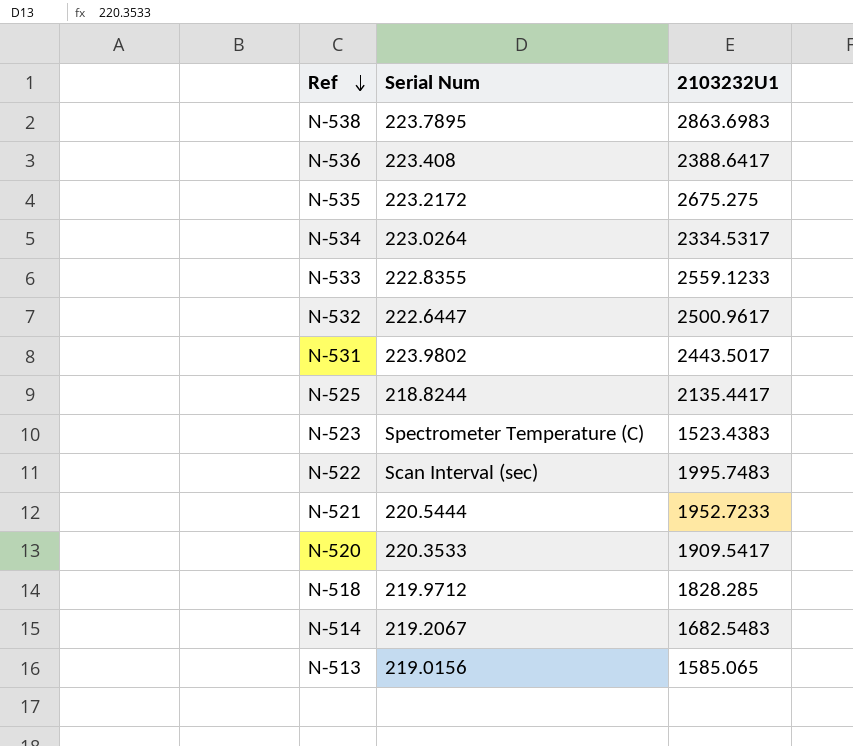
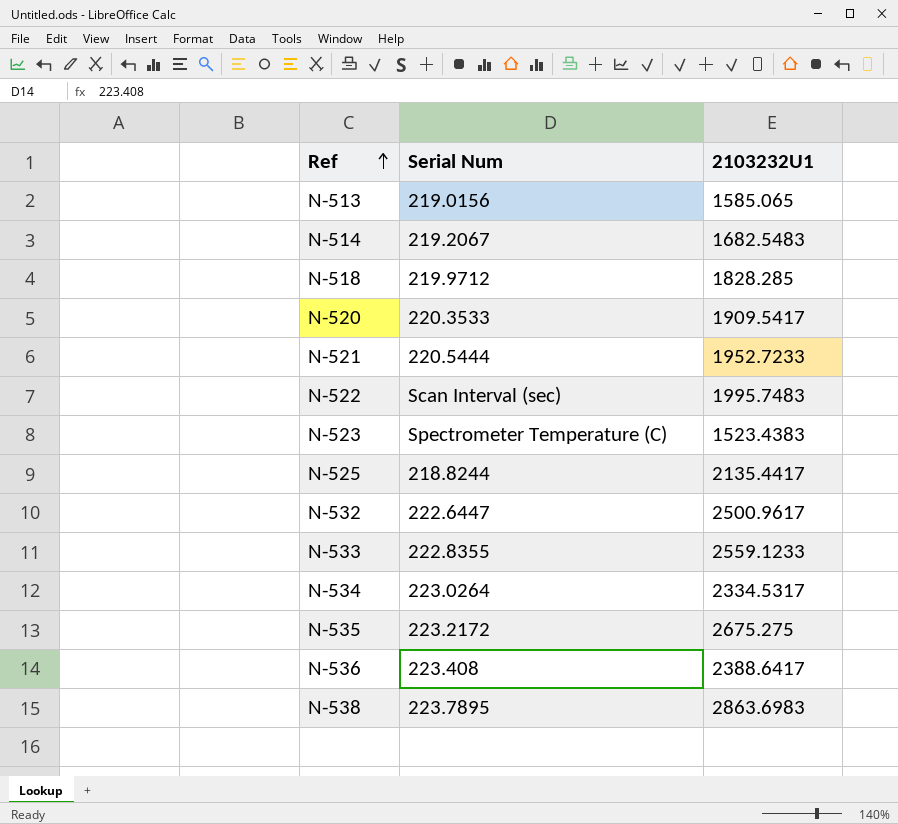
row order: Ref descending -> Ref ascending
row N-531: 223.9802 | 2443.5017 -> none

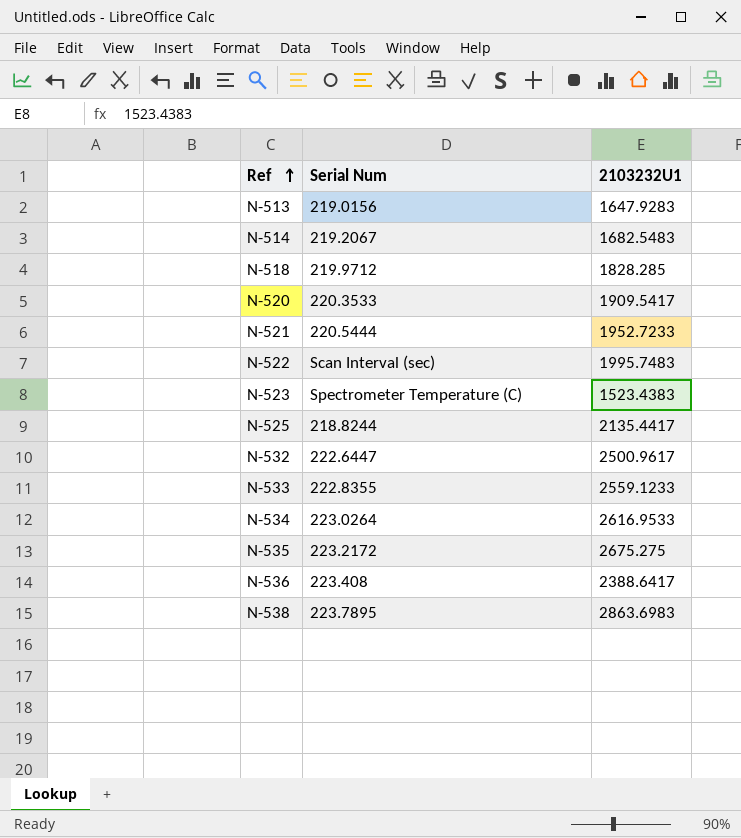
N-513 | 2103232U1: 1585.065 -> 1647.9283
N-534 | 2103232U1: 2334.5317 -> 2616.9533

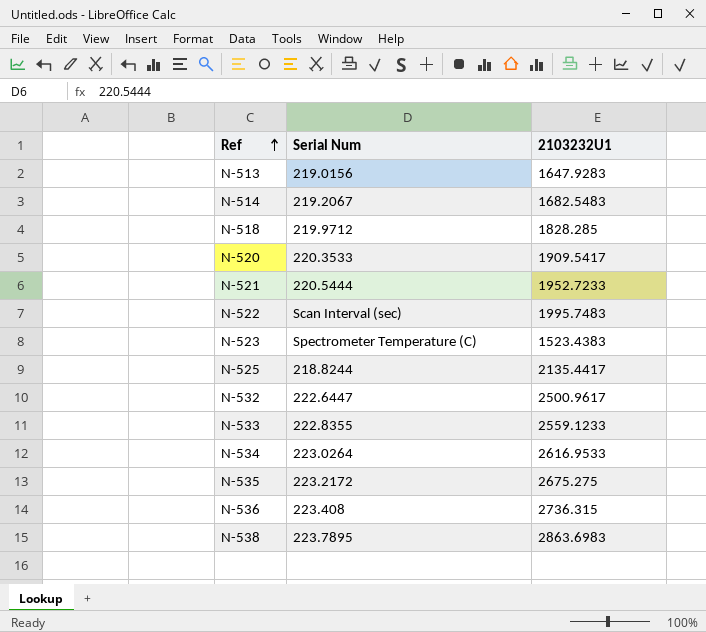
N-536 | 2103232U1: 2388.6417 -> 2736.315

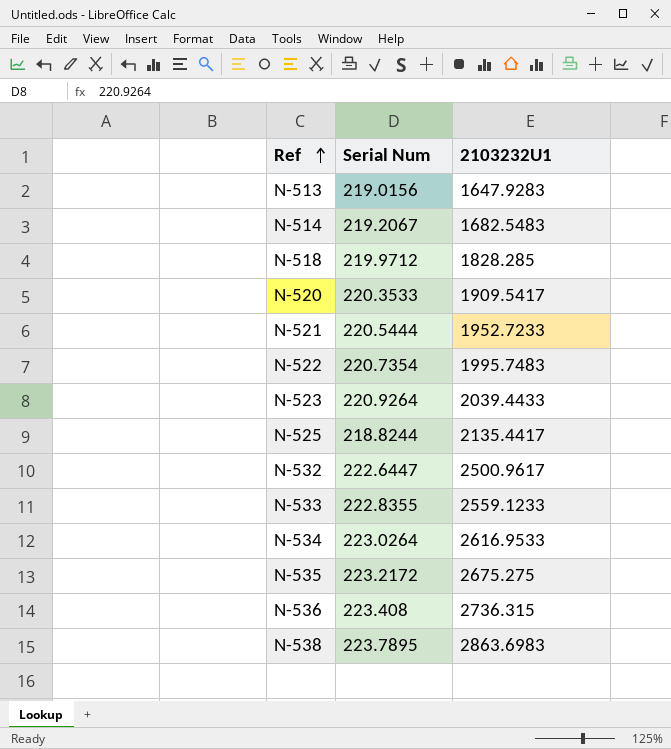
N-522 | Serial Num: Scan Interval (sec) -> 220.7354
N-523 | Serial Num: Spectrometer Temperature (C) -> 220.9264
N-523 | 2103232U1: 1523.4383 -> 2039.4433

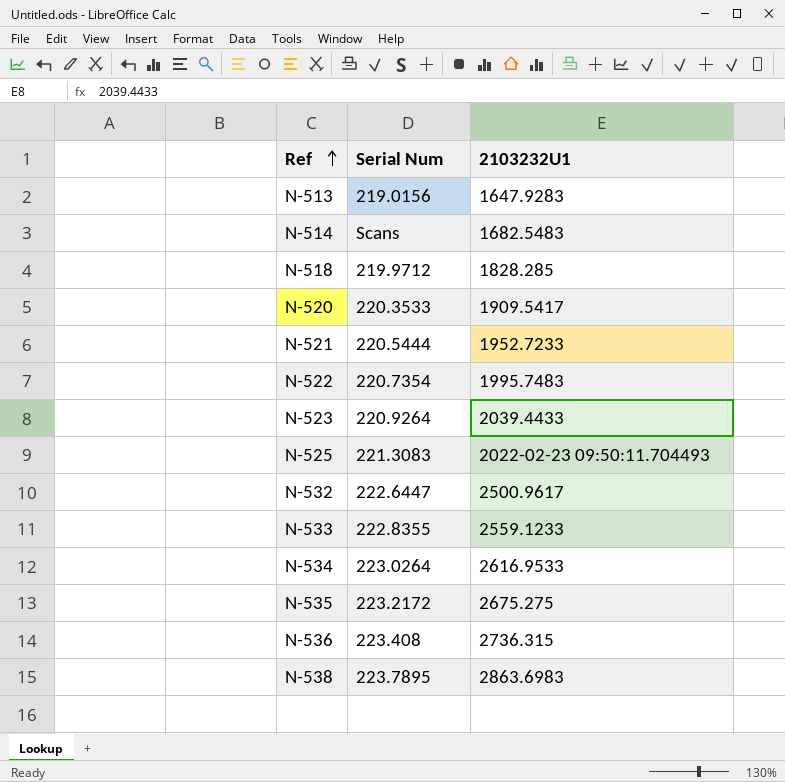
N-514 | Serial Num: 219.2067 -> Scans
N-525 | Serial Num: 218.8244 -> 221.3083
N-525 | 2103232U1: 2135.4417 -> 2022-02-23 09:50:11.704493

